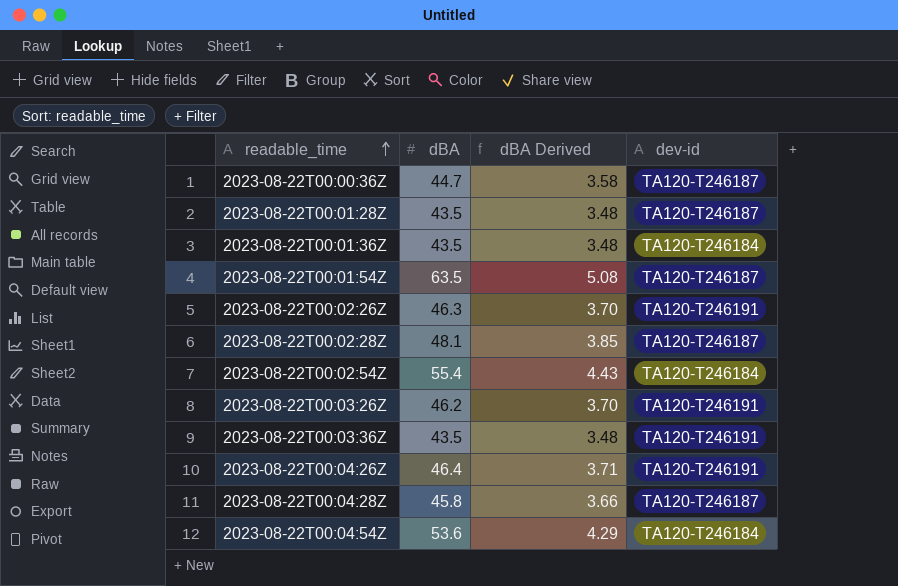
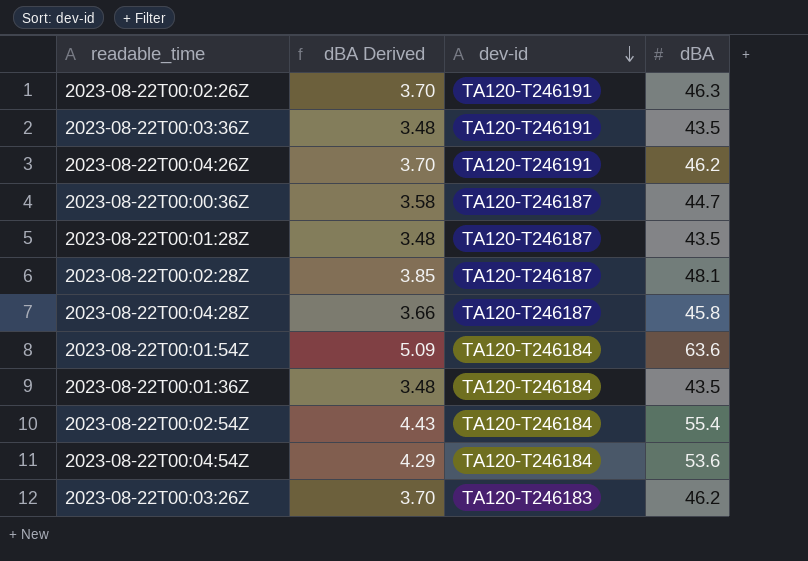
row order: readable_time ascending -> dev-id descending
column dBA | position: 2 -> 4
2023-08-22T00:04:26Z | dBA Derived: 3.71 -> 3.70
2023-08-22T00:04:26Z | dBA: 46.4 -> 46.2
2023-08-22T00:01:54Z | dBA Derived: 5.08 -> 5.09
2023-08-22T00:01:54Z | dev-id: TA120-T246187 -> TA120-T246184
2023-08-22T00:01:54Z | dBA: 63.5 -> 63.6
2023-08-22T00:03:26Z | dev-id: TA120-T246191 -> TA120-T246183

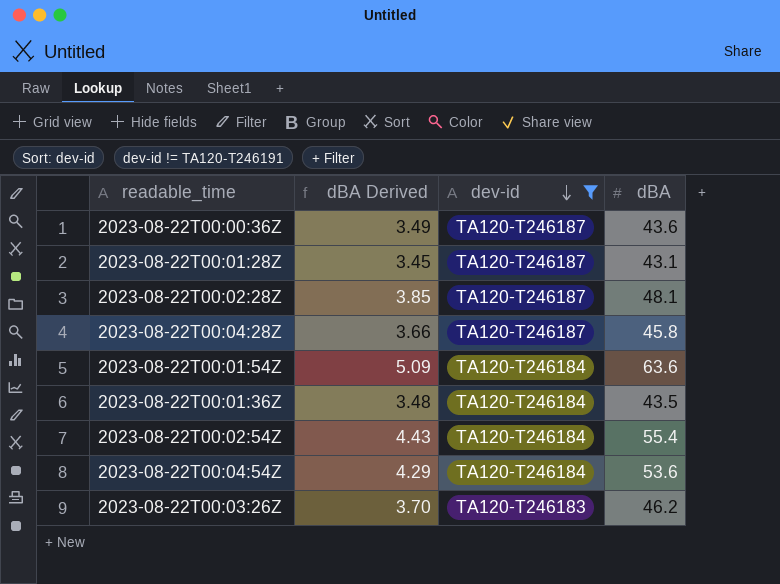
filter: none -> dev-id != TA120-T246191
2023-08-22T00:00:36Z | dBA Derived: 3.58 -> 3.49
2023-08-22T00:00:36Z | dBA: 44.7 -> 43.6
2023-08-22T00:01:28Z | dBA Derived: 3.48 -> 3.45
2023-08-22T00:01:28Z | dBA: 43.5 -> 43.1

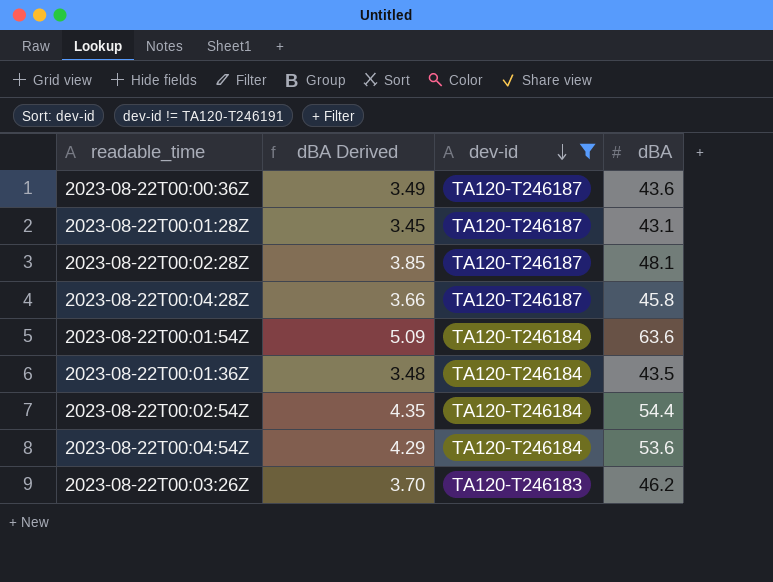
2023-08-22T00:02:54Z | dBA Derived: 4.43 -> 4.35
2023-08-22T00:02:54Z | dBA: 55.4 -> 54.4

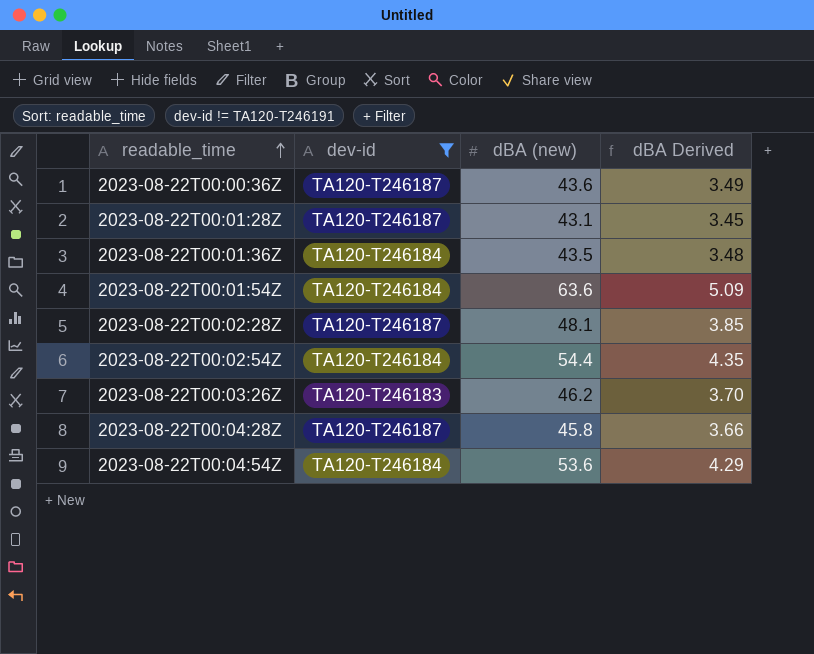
row order: dev-id descending -> readable_time ascending
column name: dBA -> dBA (new)
column dBA Derived | position: 2 -> 4

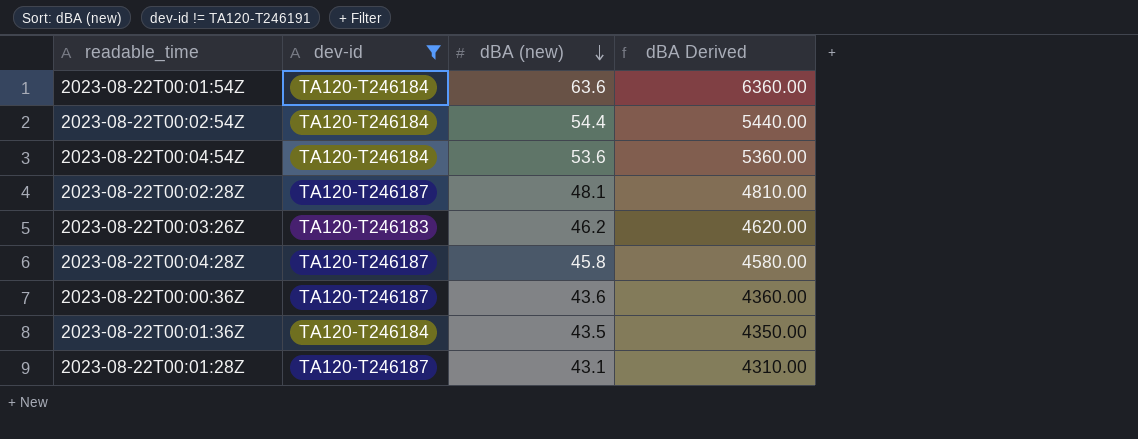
row order: readable_time ascending -> dBA (new) descending
column dBA Derived | formula: [dBA (new)] * 0.08 -> [dBA (new)] * 100

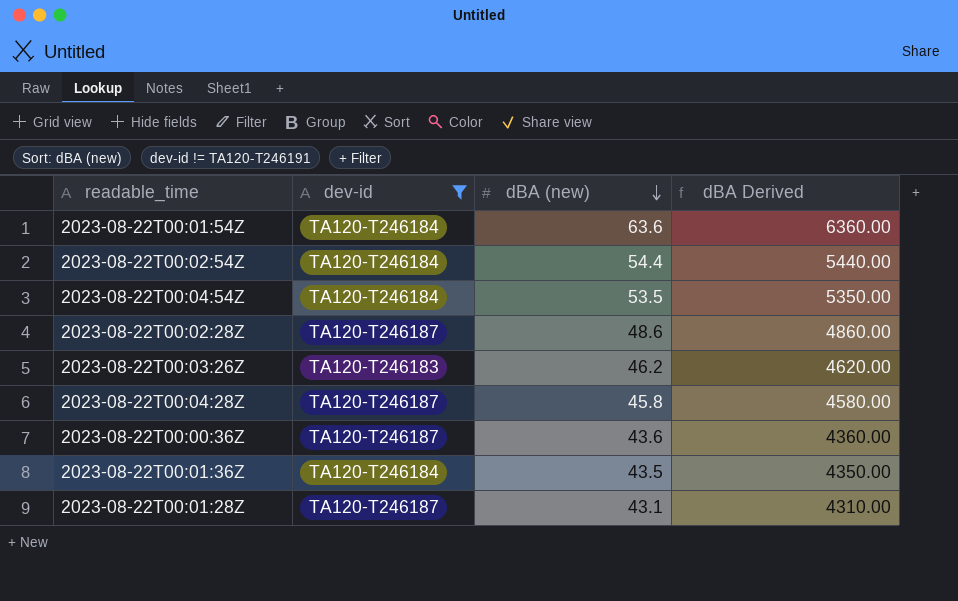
2023-08-22T00:04:54Z | dBA (new): 53.6 -> 53.5
2023-08-22T00:04:54Z | dBA Derived: 5360.00 -> 5350.00
2023-08-22T00:02:28Z | dBA (new): 48.1 -> 48.6
2023-08-22T00:02:28Z | dBA Derived: 4810.00 -> 4860.00

